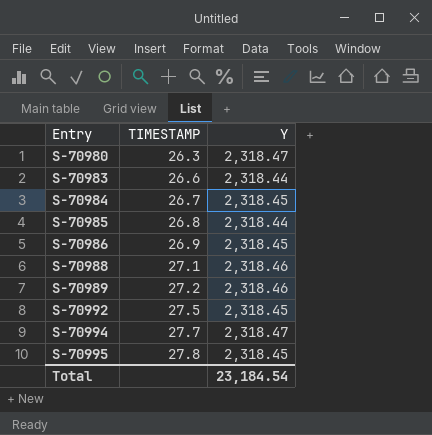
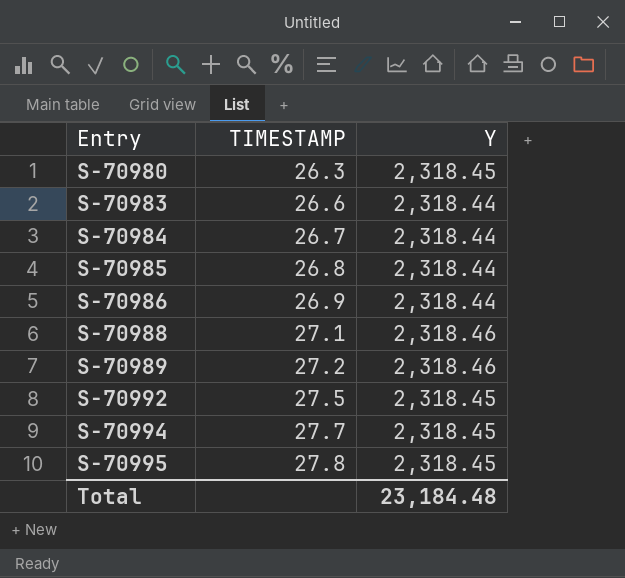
S-70980 | Y: 2,318.47 -> 2,318.45
S-70984 | Y: 2,318.45 -> 2,318.44
S-70986 | Y: 2,318.45 -> 2,318.44
S-70994 | Y: 2,318.47 -> 2,318.45
Total | Y: 23,184.54 -> 23,184.48

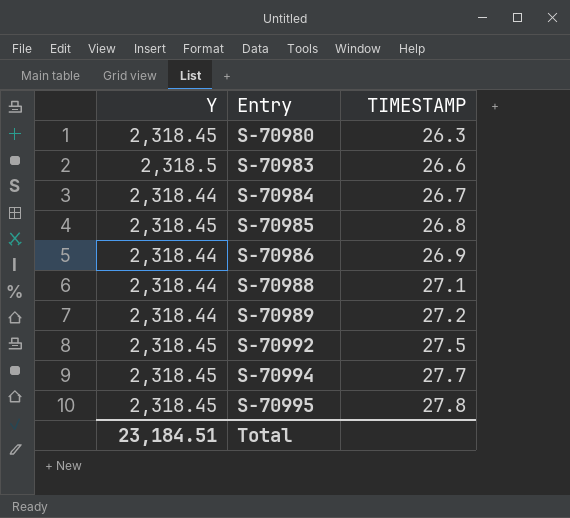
column Y | position: 3 -> 1
S-70983 | Y: 2,318.44 -> 2,318.5
S-70985 | Y: 2,318.44 -> 2,318.45
S-70988 | Y: 2,318.46 -> 2,318.44
S-70989 | Y: 2,318.46 -> 2,318.44
Total | Y: 23,184.48 -> 23,184.51

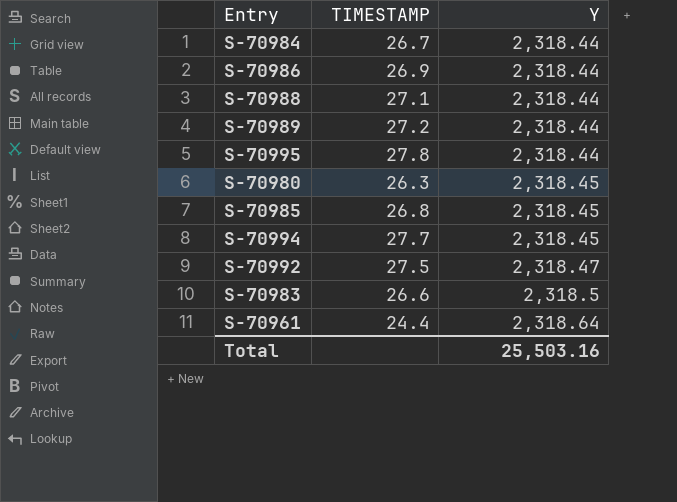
row order: Entry ascending -> Y ascending
column Y | position: 1 -> 3
S-70995 | Y: 2,318.45 -> 2,318.44
S-70992 | Y: 2,318.45 -> 2,318.47
row S-70961: none -> 24.4 | 2,318.64
Total | Y: 23,184.51 -> 25,503.16

